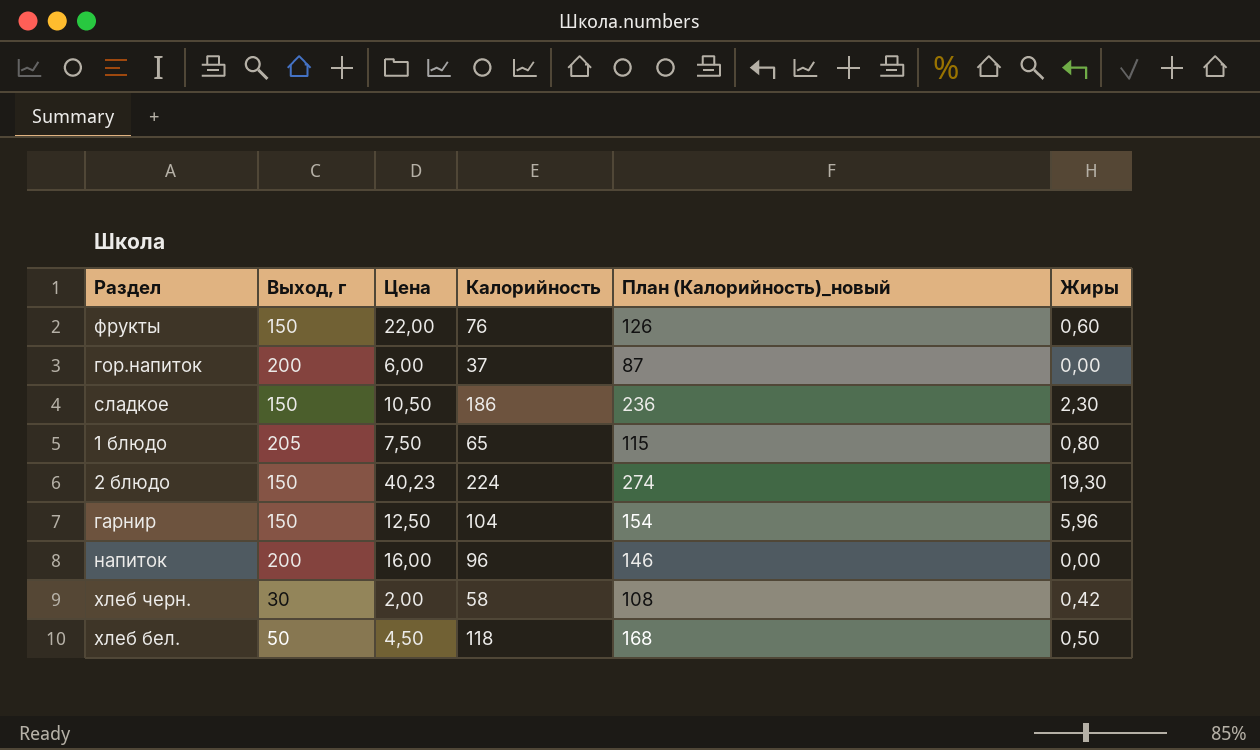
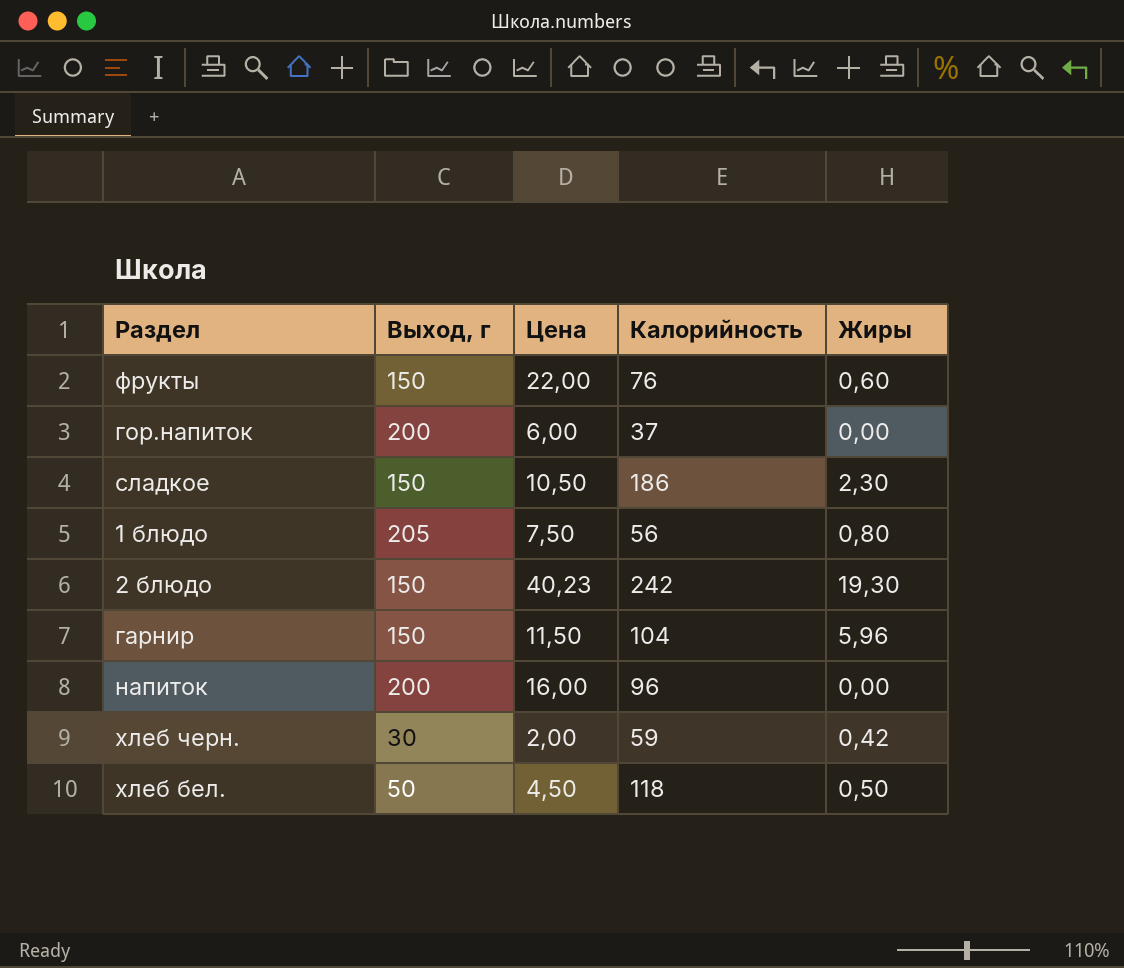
column План (Калорийность)_новый | formula: [Калорийность] + 50 -> none
1 блюдо | Калорийность: 65 -> 56
2 блюдо | Калорийность: 224 -> 242
гарнир | Цена: 12,50 -> 11,50
хлеб черн. | Калорийность: 58 -> 59

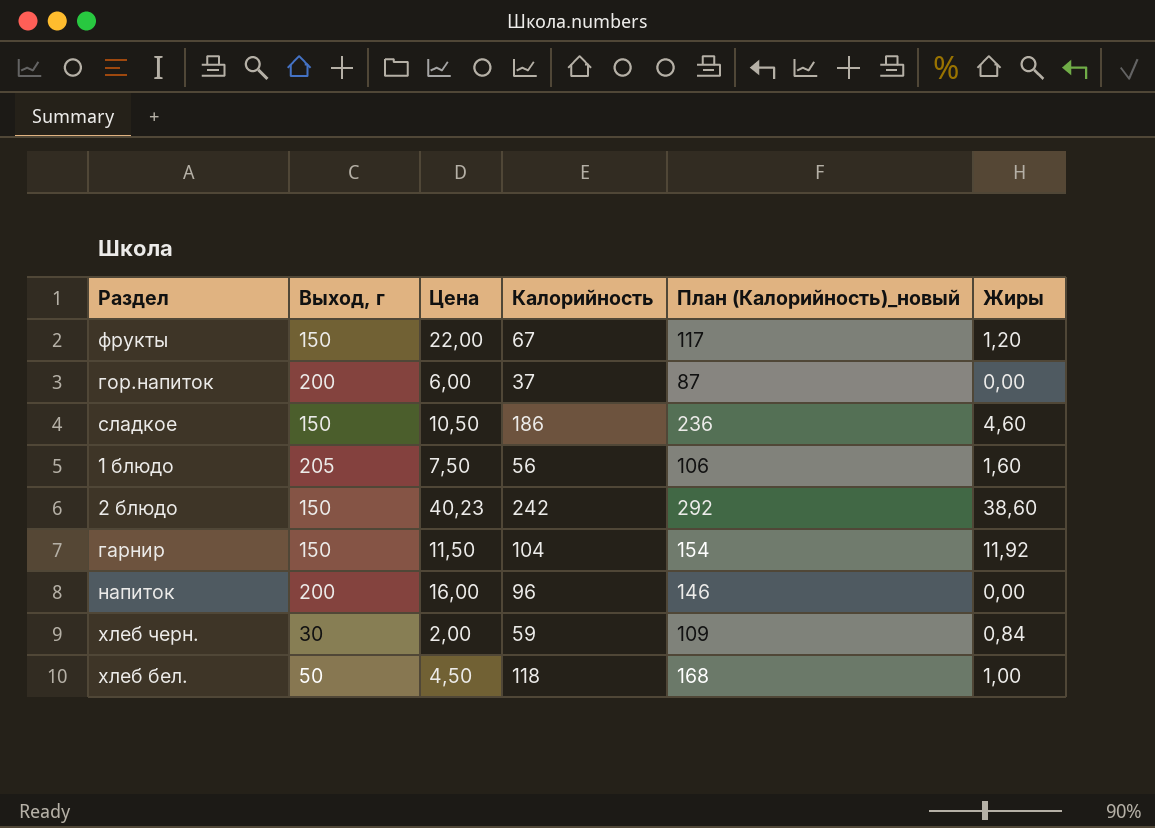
column План (Калорийность)_новый | formula: none -> [Калорийность] + 50
фрукты | Калорийность: 76 -> 67
фрукты | Жиры: 0,60 -> 1,20
сладкое | Жиры: 2,30 -> 4,60
1 блюдо | Жиры: 0,80 -> 1,60
2 блюдо | Жиры: 19,30 -> 38,60
гарнир | Жиры: 5,96 -> 11,92
хлеб черн. | Жиры: 0,42 -> 0,84
хлеб бел. | Жиры: 0,50 -> 1,00

